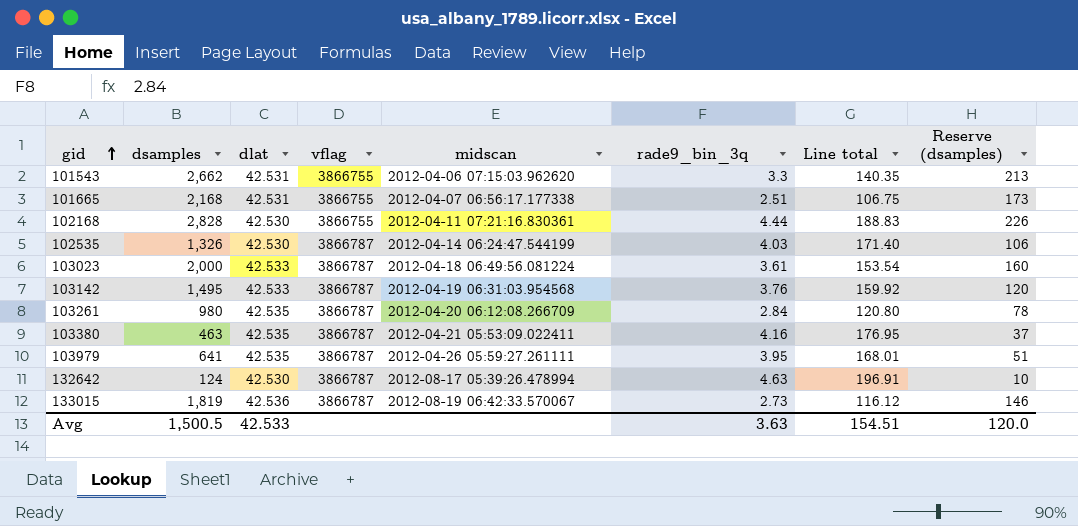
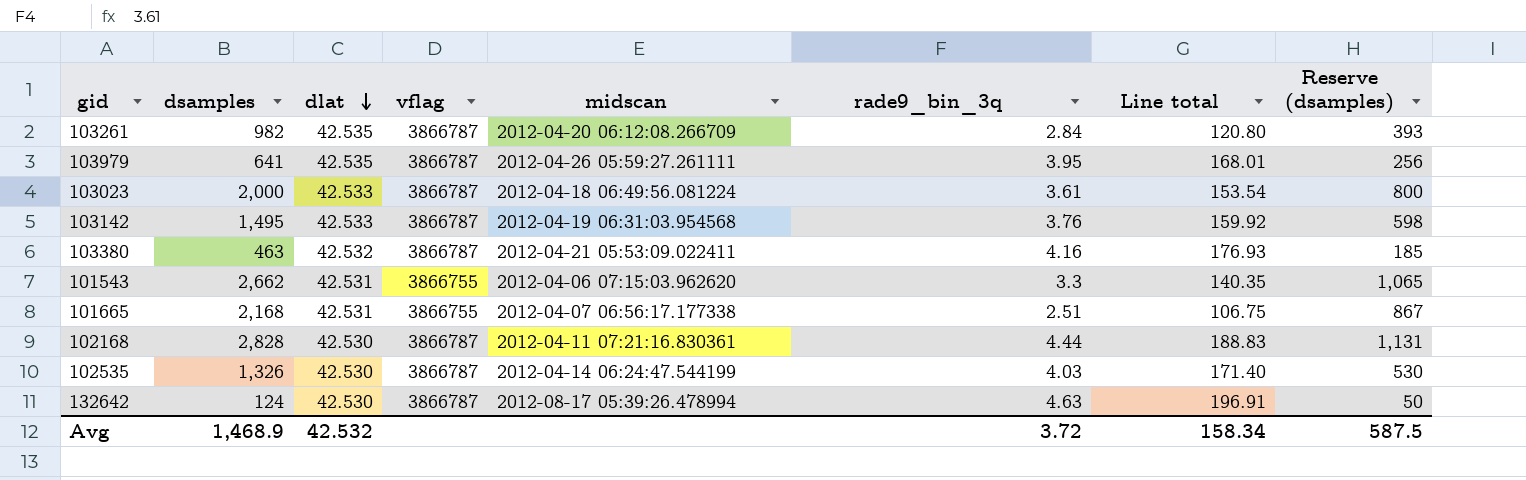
row order: gid ascending -> dlat descending
column Reserve (dsamples) | formula: [dsamples] * 0.08 -> [dsamples] * 0.4
row 133015: 1,819 | 42.536 | 3866787 | 2012-08-19 06:42:33.570067 | 2.73 | 116.12 | 146 -> none
103261 | dsamples: 980 -> 982
103380 | dlat: 42.535 -> 42.532
103380 | Line total: 176.95 -> 176.93
102168 | vflag: 3866755 -> 3866787
Avg | dsamples: 1,500.5 -> 1,468.9
Avg | dlat: 42.533 -> 42.532
Avg | rade9_bin_3q: 3.63 -> 3.72
Avg | Line total: 154.51 -> 158.34
Avg | Reserve (dsamples): 120.0 -> 587.5

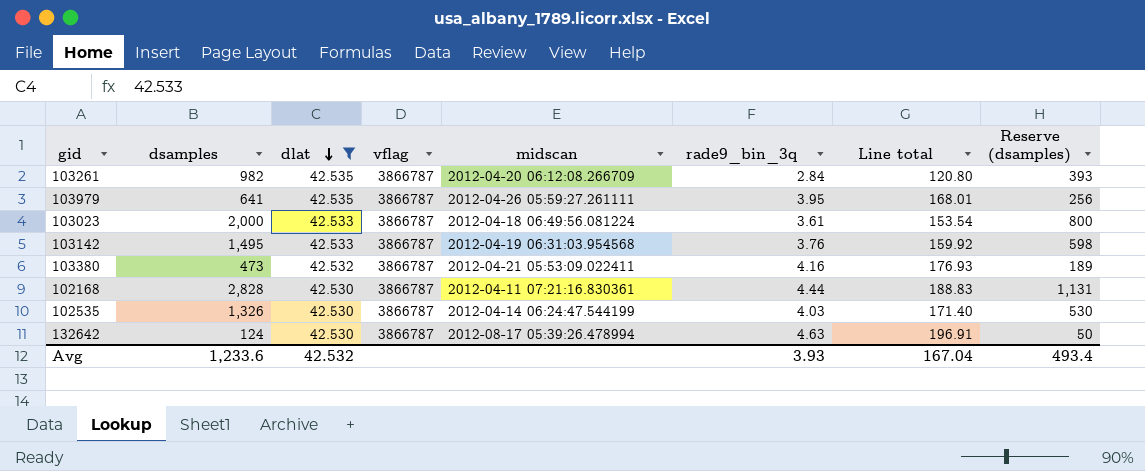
filter: none -> dlat != 42.531
103380 | dsamples: 463 -> 473
103380 | Reserve (dsamples): 185 -> 189
Avg | dsamples: 1,468.9 -> 1,233.6
Avg | rade9_bin_3q: 3.72 -> 3.93
Avg | Line total: 158.34 -> 167.04
Avg | Reserve (dsamples): 587.5 -> 493.4

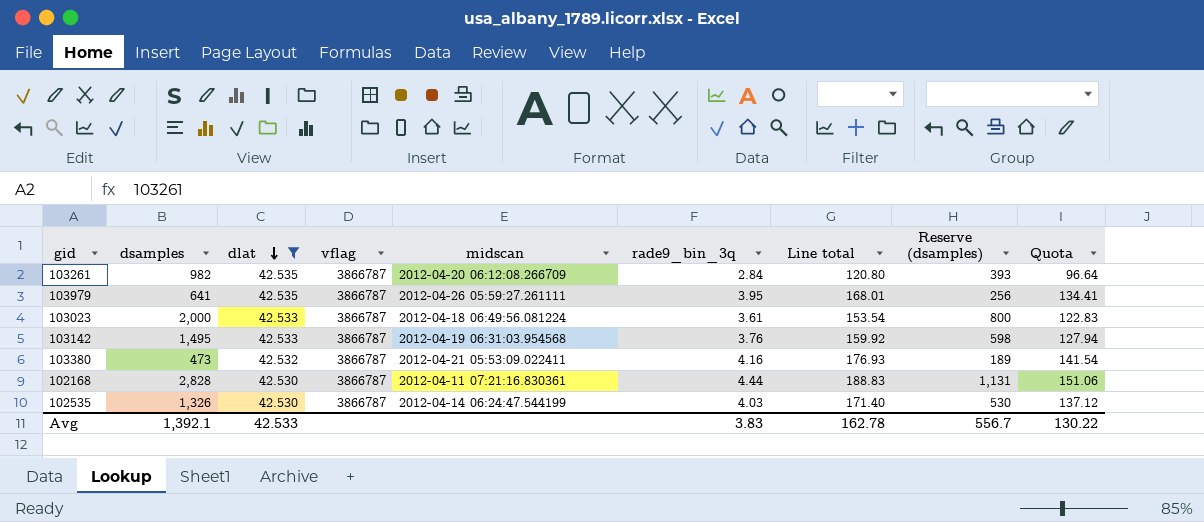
column Quota | formula: none -> [Line total] * 0.8
row 132642: 124 | 42.530 | 3866787 | 2012-08-17 05:39:26.478994 | 4.63 | 196.91 | 50 -> none
Avg | dsamples: 1,233.6 -> 1,392.1
Avg | dlat: 42.532 -> 42.533
Avg | rade9_bin_3q: 3.93 -> 3.83
Avg | Line total: 167.04 -> 162.78
Avg | Reserve (dsamples): 493.4 -> 556.7

